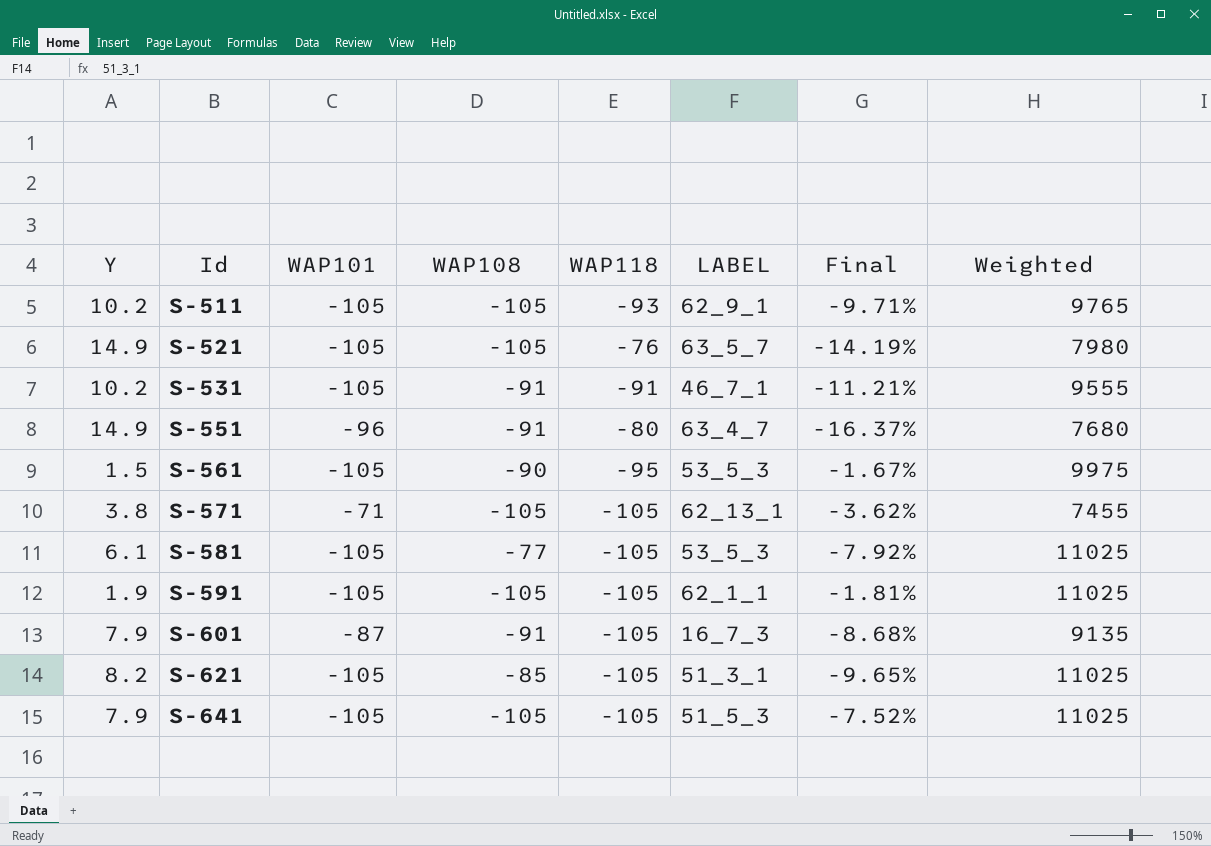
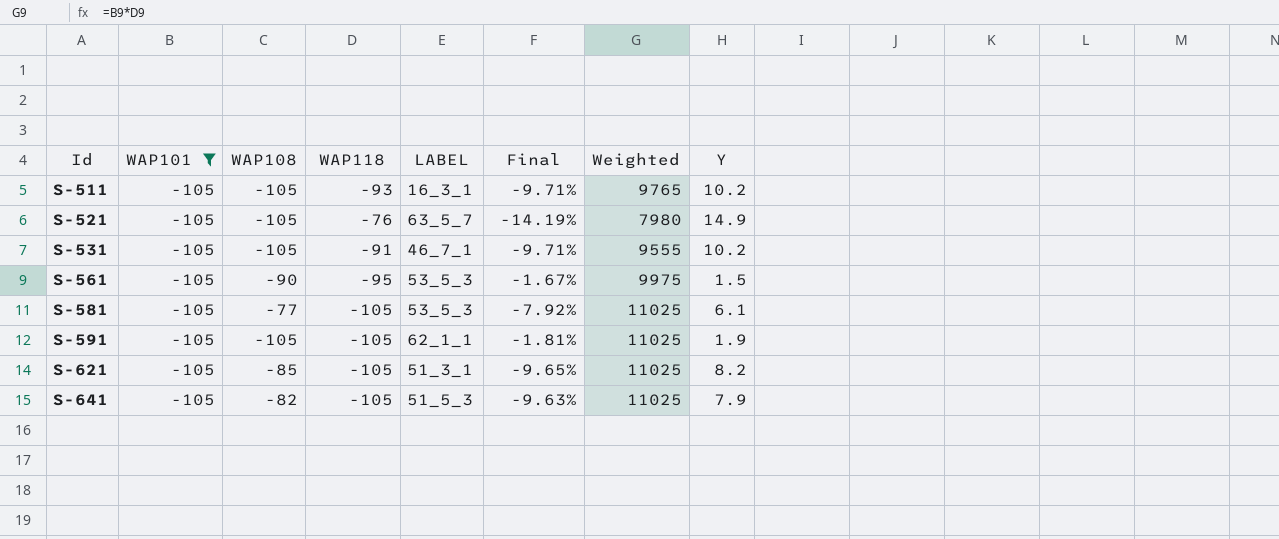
filter: none -> WAP101 = -105
column Y | position: 1 -> 8
S-511 | LABEL: 62_9_1 -> 16_3_1
S-531 | WAP108: -91 -> -105
S-531 | Final: -11.21% -> -9.71%
S-641 | WAP108: -105 -> -82
S-641 | Final: -7.52% -> -9.63%

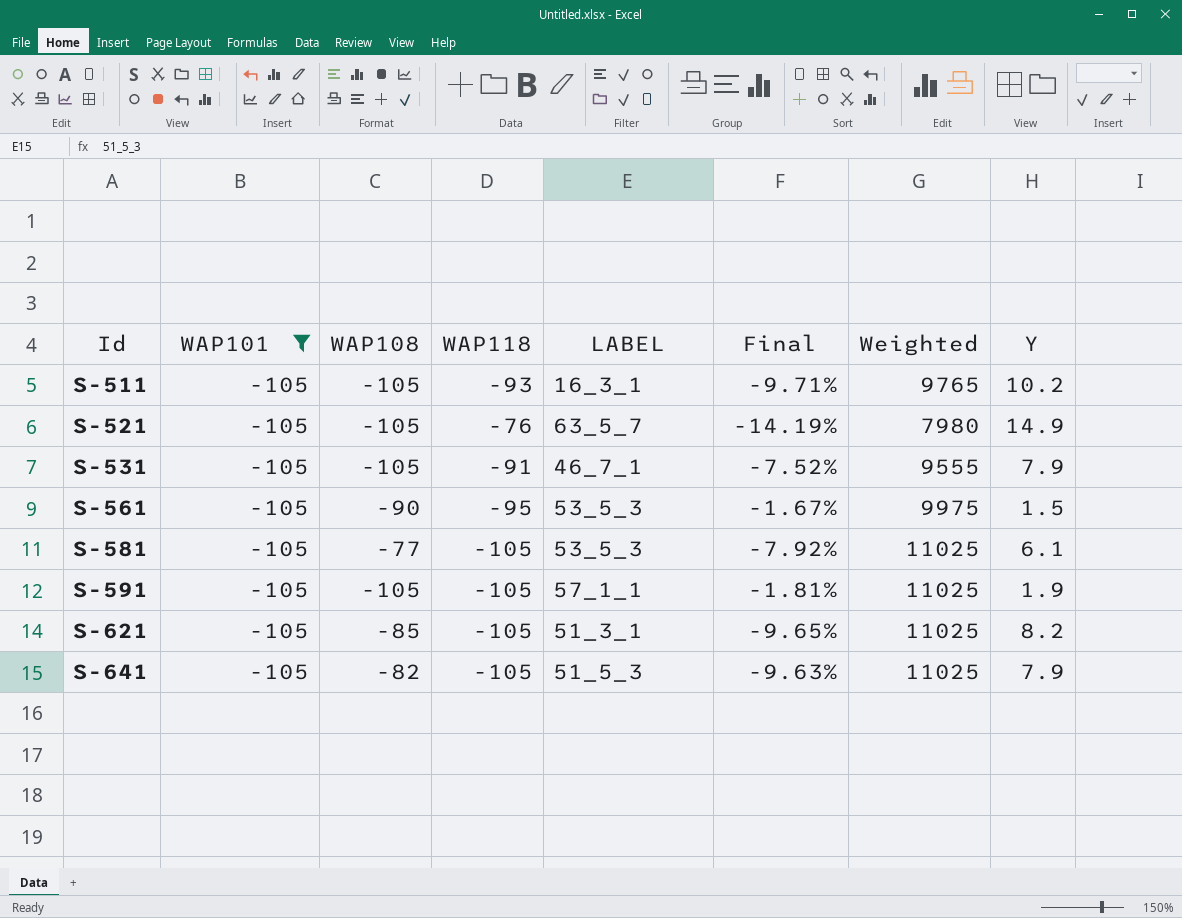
S-531 | Final: -9.71% -> -7.52%
S-531 | Y: 10.2 -> 7.9
S-591 | LABEL: 62_1_1 -> 57_1_1

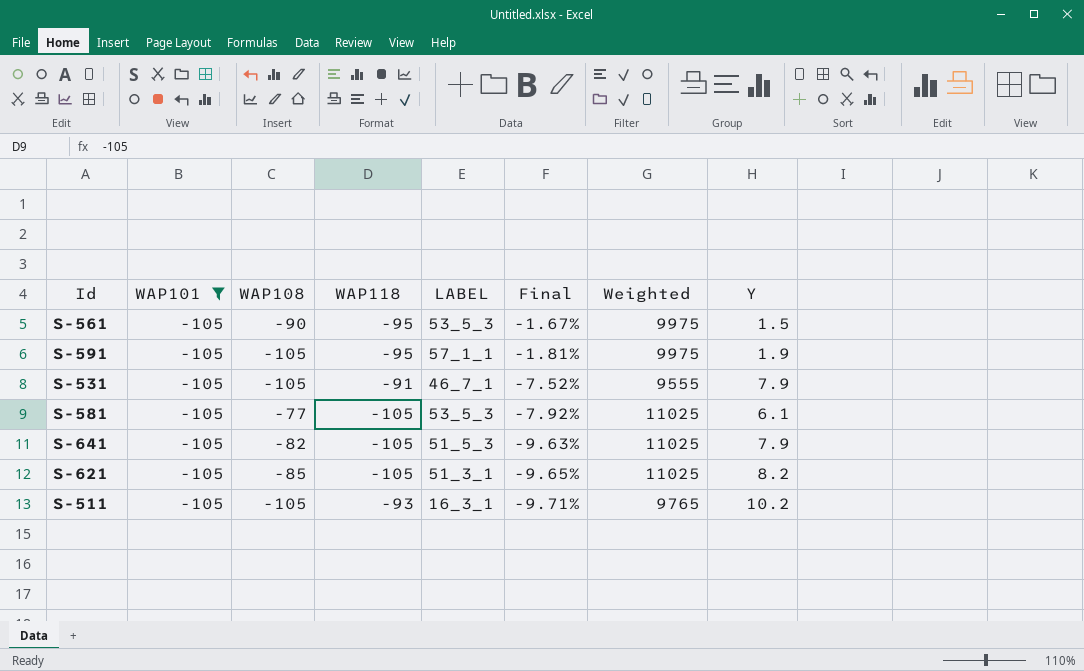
row order: Id ascending -> Final descending
row S-521: -105 | -105 | -76 | 63_5_7 | -14.19% | 7980 | 14.9 -> none
S-591 | WAP118: -105 -> -95
S-591 | Weighted: 11025 -> 9975

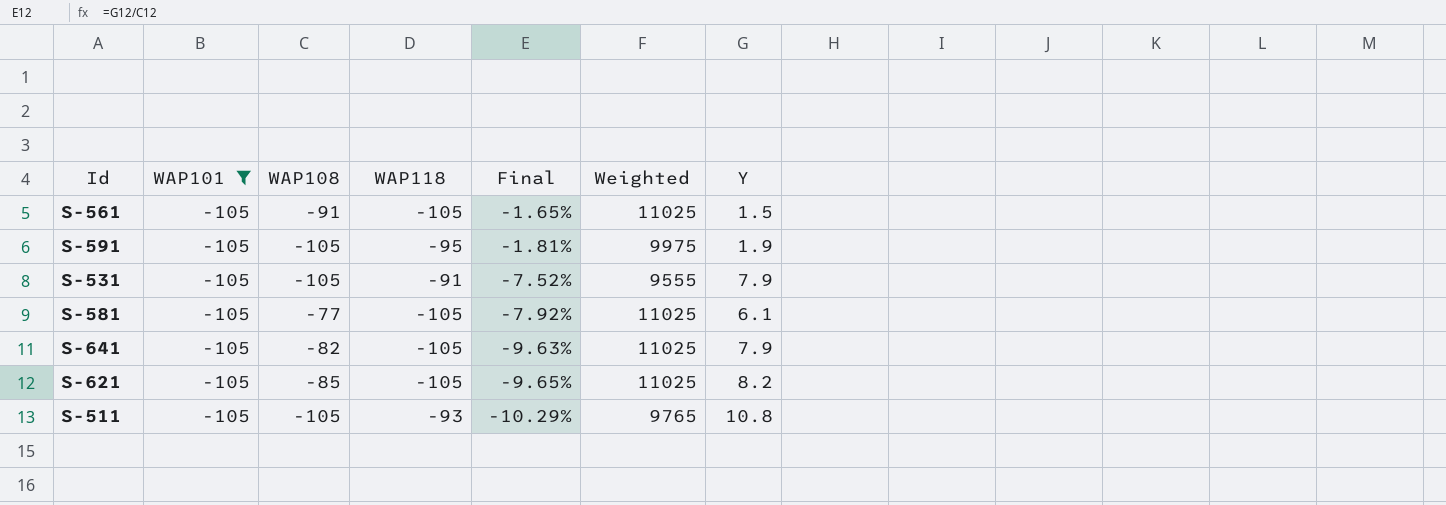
column LABEL | position: 5 -> none
S-561 | WAP108: -90 -> -91
S-561 | WAP118: -95 -> -105
S-561 | Final: -1.67% -> -1.65%
S-561 | Weighted: 9975 -> 11025
S-511 | Final: -9.71% -> -10.29%
S-511 | Y: 10.2 -> 10.8

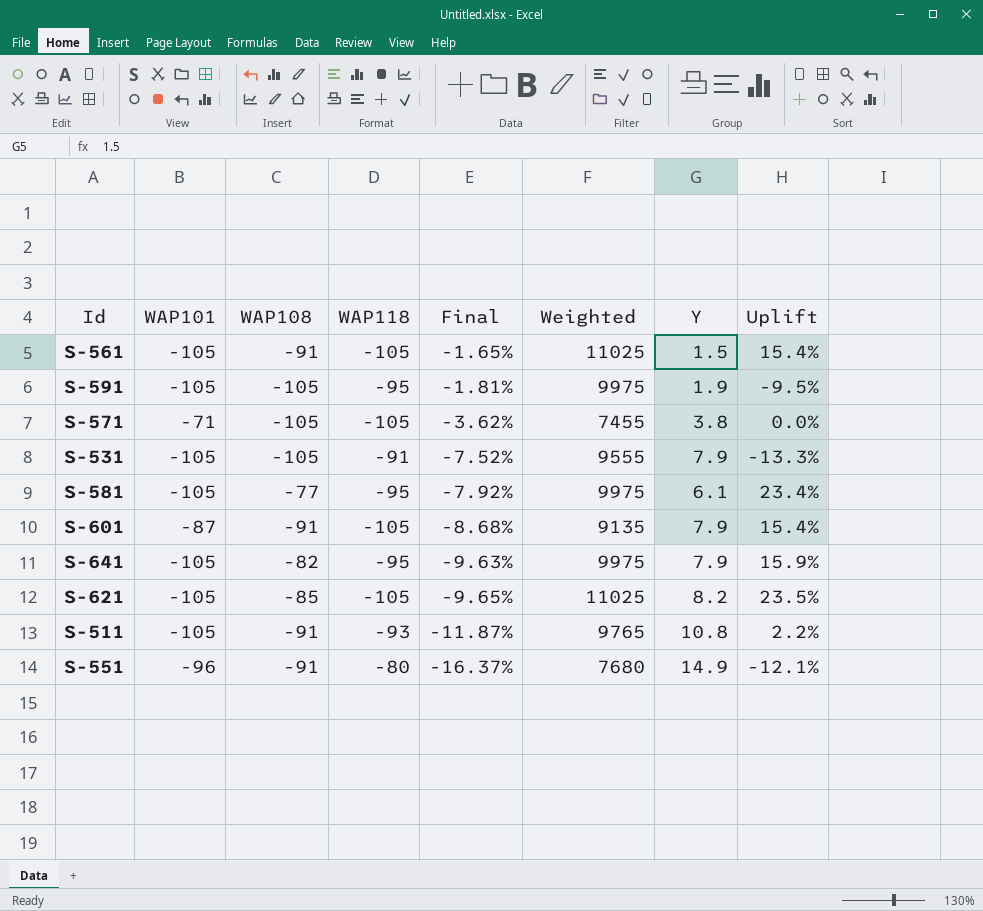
filter: WAP101 = -105 -> none
column Uplift | formula: none -> ([WAP118] - [WAP108]) / [WAP108]
S-581 | WAP118: -105 -> -95
S-581 | Weighted: 11025 -> 9975
S-641 | WAP118: -105 -> -95
S-641 | Weighted: 11025 -> 9975
S-511 | WAP108: -105 -> -91
S-511 | Final: -10.29% -> -11.87%

